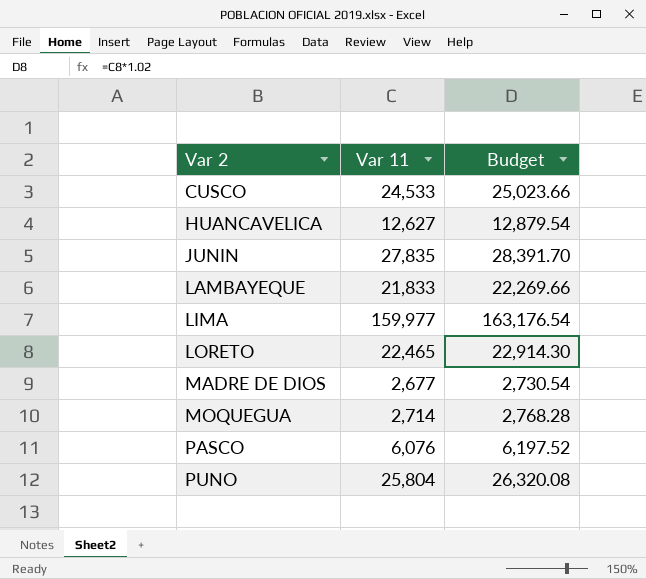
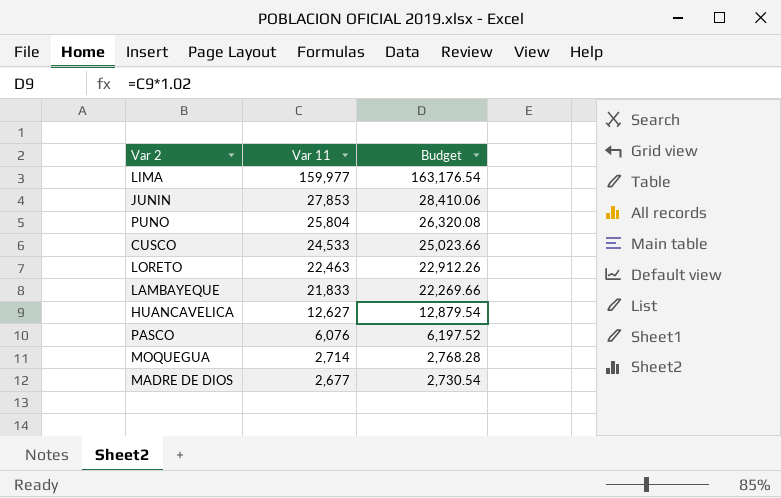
row order: Var 2 ascending -> Var 11 descending
JUNIN | Var 11: 27,835 -> 27,853
JUNIN | Budget: 28,391.70 -> 28,410.06
LORETO | Var 11: 22,465 -> 22,463
LORETO | Budget: 22,914.30 -> 22,912.26

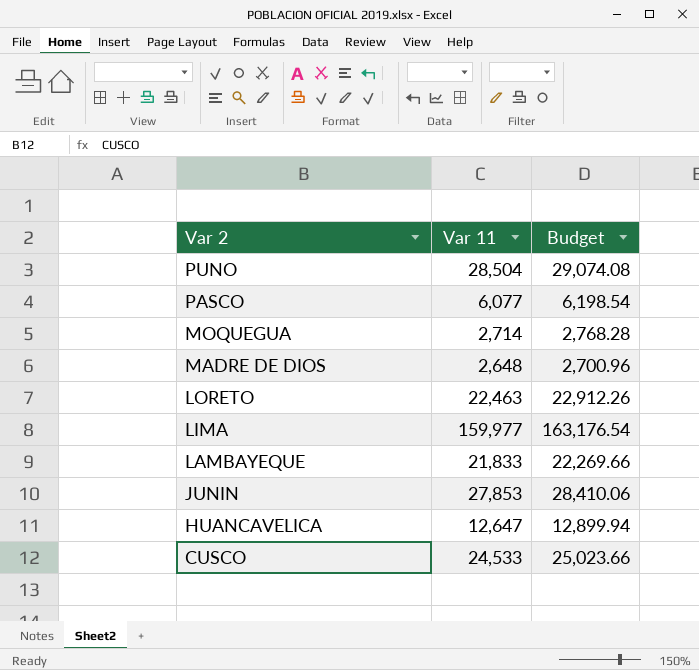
row order: Var 11 descending -> Var 2 descending
PUNO | Var 11: 25,804 -> 28,504
PUNO | Budget: 26,320.08 -> 29,074.08
PASCO | Var 11: 6,076 -> 6,077
PASCO | Budget: 6,197.52 -> 6,198.54
MADRE DE DIOS | Var 11: 2,677 -> 2,648
MADRE DE DIOS | Budget: 2,730.54 -> 2,700.96
HUANCAVELICA | Var 11: 12,627 -> 12,647
HUANCAVELICA | Budget: 12,879.54 -> 12,899.94

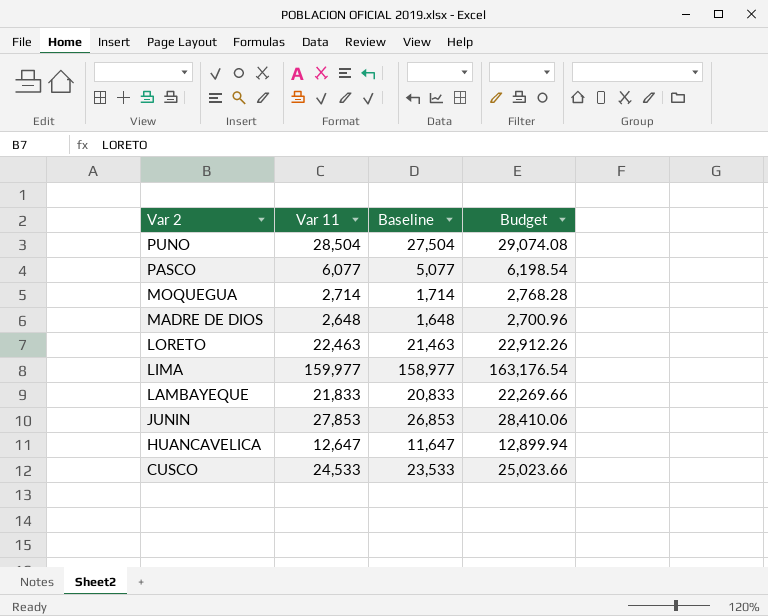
column Baseline | formula: none -> [Var 11] - 1000

